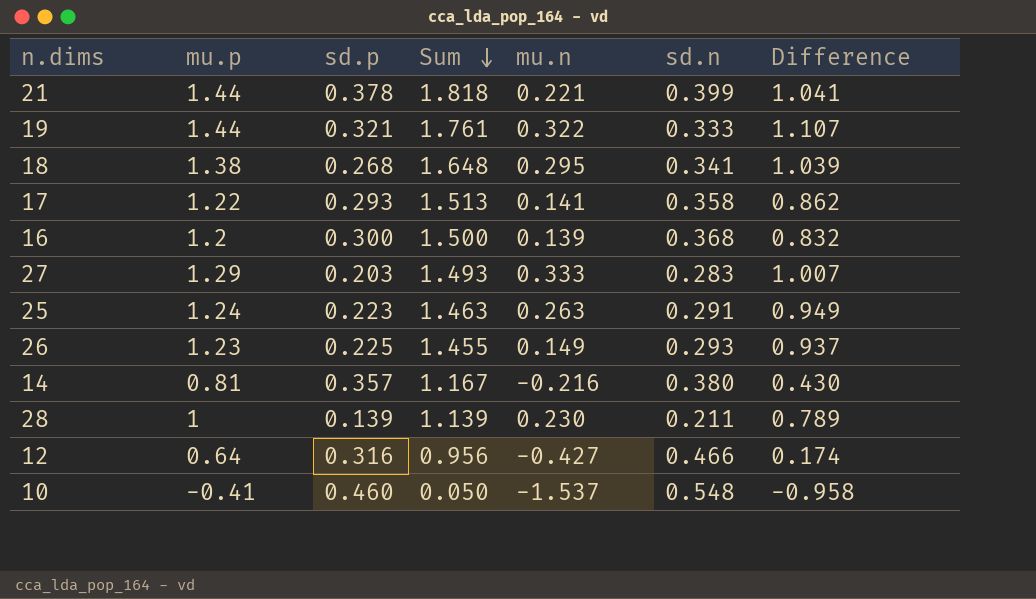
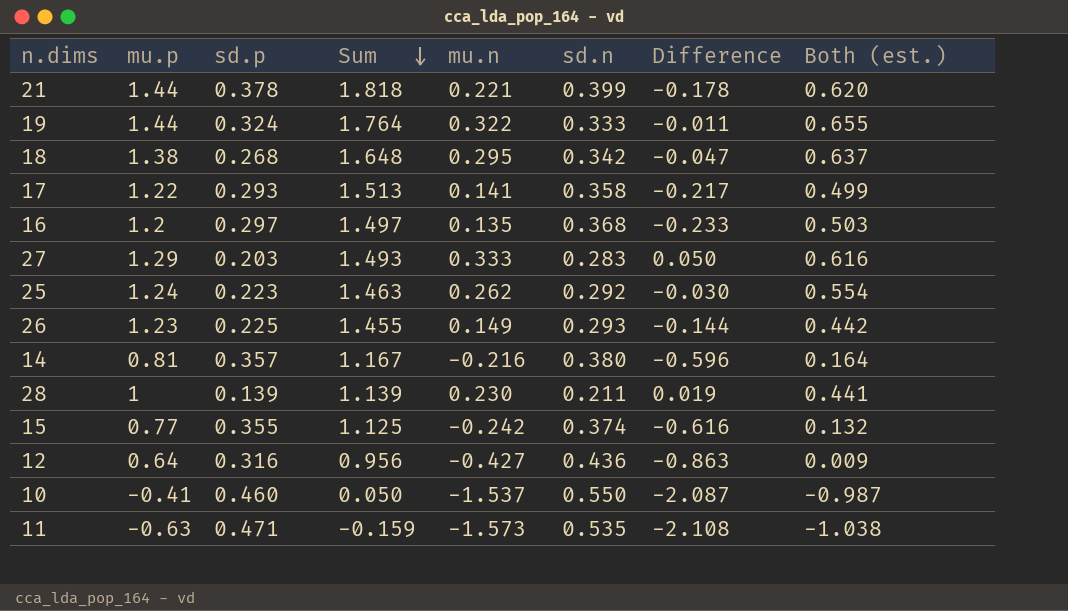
column Difference | formula: [mu.p] - [sd.n] -> [mu.n] - [sd.n]
column Both (est.) | formula: none -> [mu.n] + [sd.n]
19 | sd.p: 0.321 -> 0.324
19 | Sum: 1.761 -> 1.764
18 | sd.n: 0.341 -> 0.342
16 | sd.p: 0.300 -> 0.297
16 | Sum: 1.500 -> 1.497
16 | mu.n: 0.139 -> 0.135
25 | mu.n: 0.263 -> 0.262
25 | sd.n: 0.291 -> 0.292
row 15: none -> 0.77 | 0.355 | 1.125 | -0.242 | 0.374 | -0.616 | 0.132
12 | sd.n: 0.466 -> 0.436
10 | sd.n: 0.548 -> 0.550
row 11: none -> -0.63 | 0.471 | -0.159 | -1.573 | 0.535 | -2.108 | -1.038

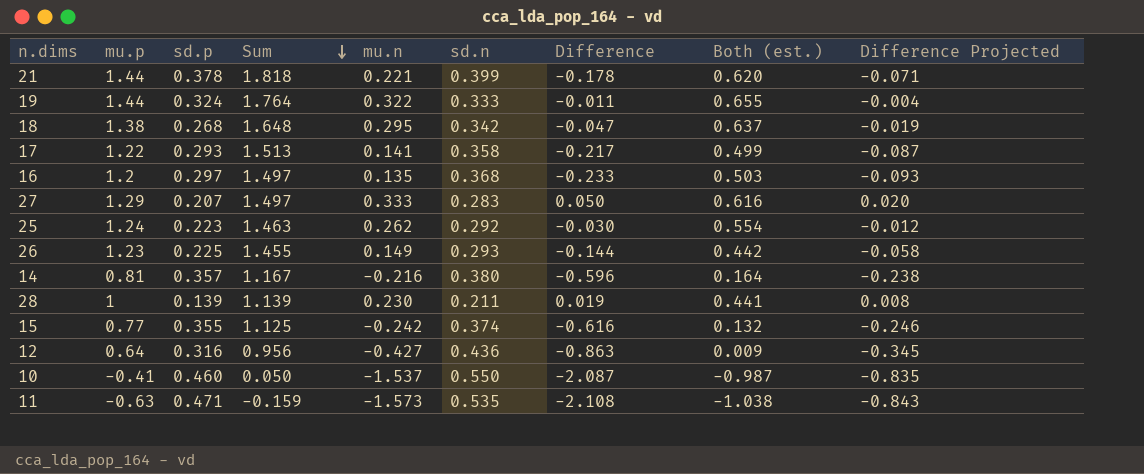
column Difference Projected | formula: none -> [Difference] * 0.4
27 | sd.p: 0.203 -> 0.207
27 | Sum: 1.493 -> 1.497

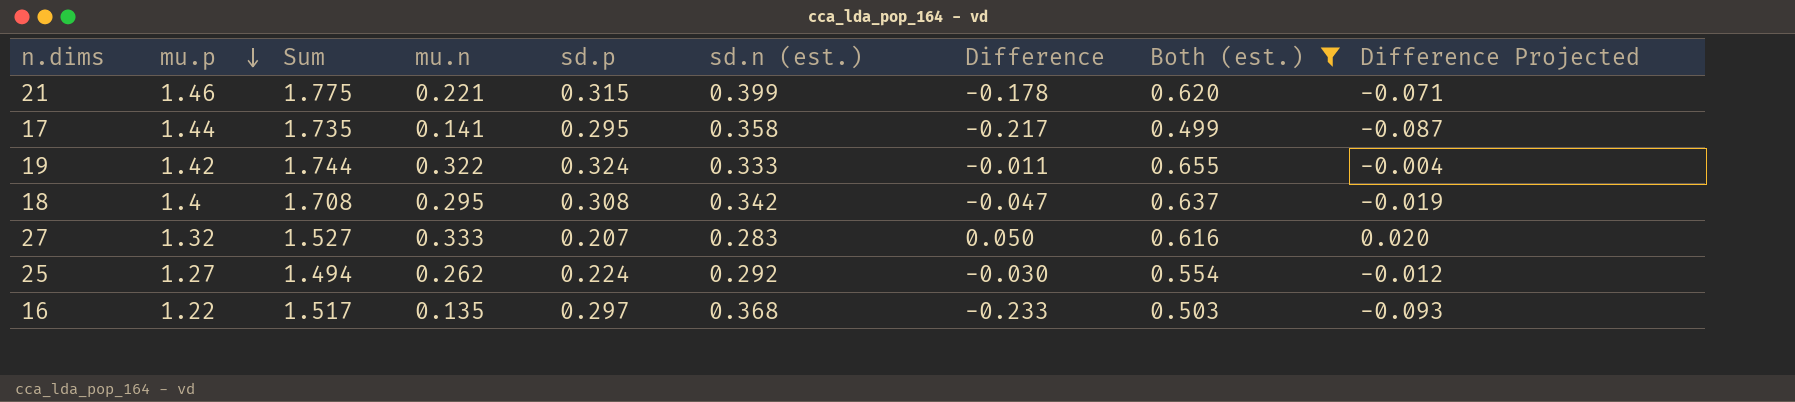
filter: none -> Both (est.) >= 0.499
row order: Sum descending -> mu.p descending
column sd.p | position: 3 -> 5
column name: sd.n -> sd.n (est.)
21 | mu.p: 1.44 -> 1.46
21 | Sum: 1.818 -> 1.775
21 | sd.p: 0.378 -> 0.315
17 | mu.p: 1.22 -> 1.44
17 | Sum: 1.513 -> 1.735
17 | sd.p: 0.293 -> 0.295
19 | mu.p: 1.44 -> 1.42
19 | Sum: 1.764 -> 1.744
18 | mu.p: 1.38 -> 1.4
18 | Sum: 1.648 -> 1.708
18 | sd.p: 0.268 -> 0.308
27 | mu.p: 1.29 -> 1.32
27 | Sum: 1.497 -> 1.527
25 | mu.p: 1.24 -> 1.27
25 | Sum: 1.463 -> 1.494
25 | sd.p: 0.223 -> 0.224
16 | mu.p: 1.2 -> 1.22
16 | Sum: 1.497 -> 1.517

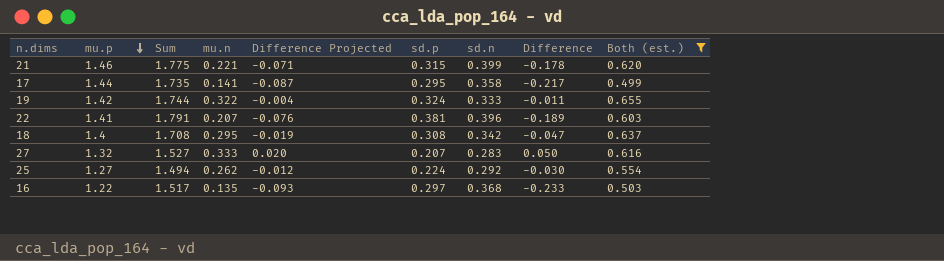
column Difference Projected | position: 9 -> 5
column name: sd.n (est.) -> sd.n
row 22: none -> 1.41 | 1.791 | 0.207 | -0.076 | 0.381 | 0.396 | -0.189 | 0.603

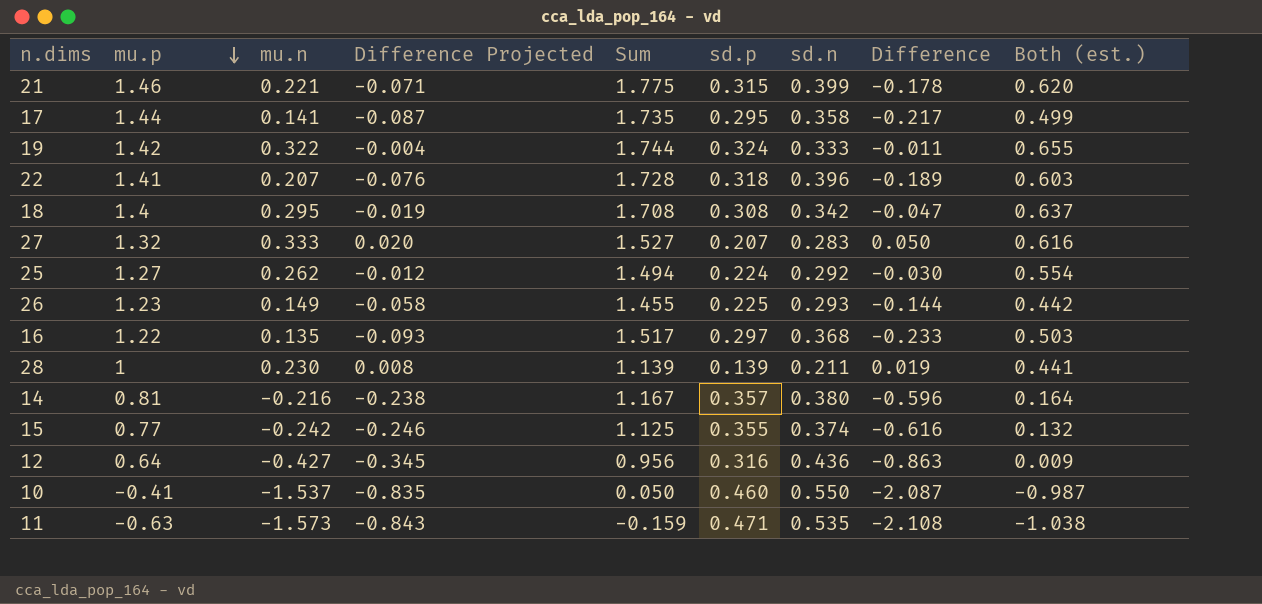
filter: Both (est.) >= 0.499 -> none
column Sum | position: 3 -> 5
22 | Sum: 1.791 -> 1.728
22 | sd.p: 0.381 -> 0.318

